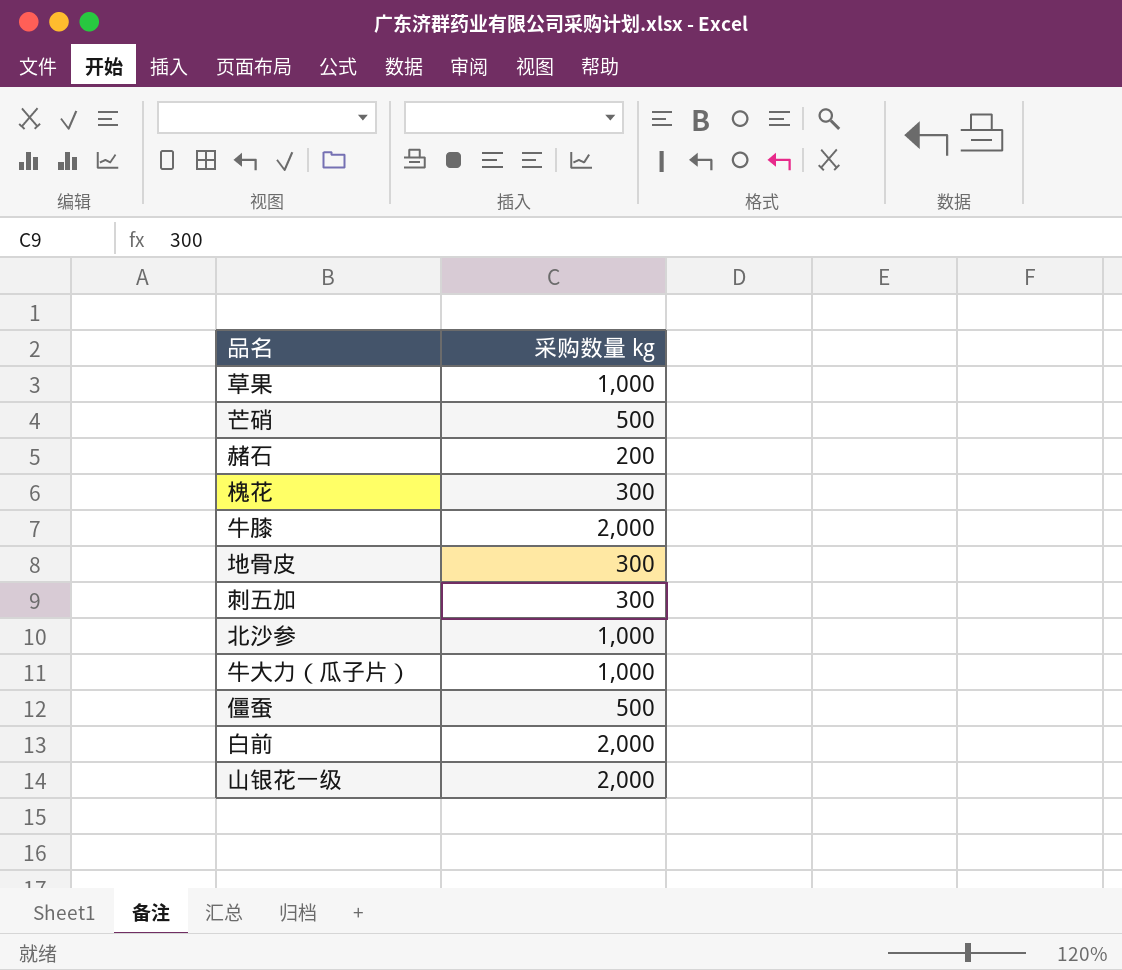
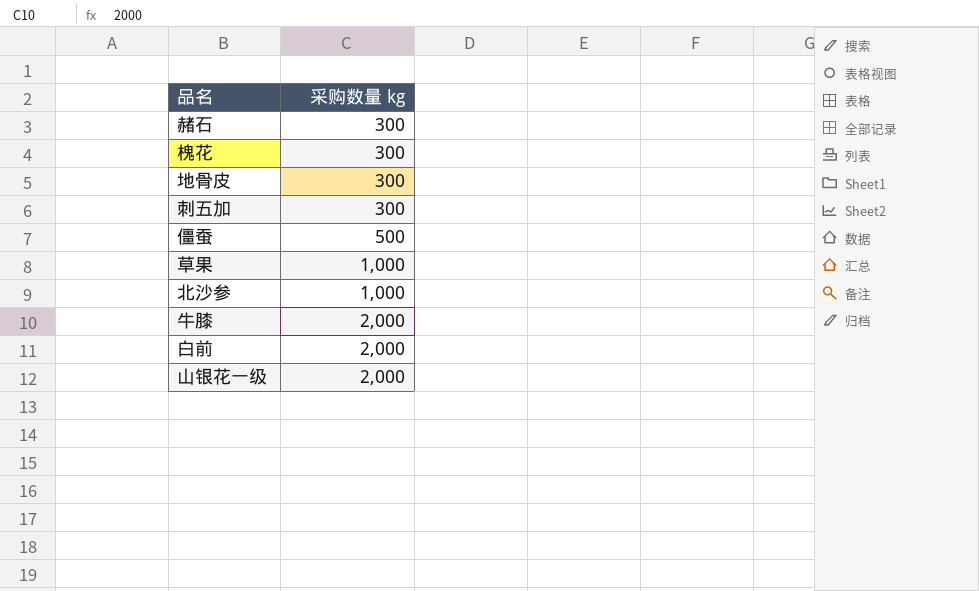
row order: none -> 采购数量 kg ascending
row 芒硝: 500 -> none
row 牛大力（瓜子片）: 1,000 -> none
赭石 | 采购数量 kg: 200 -> 300

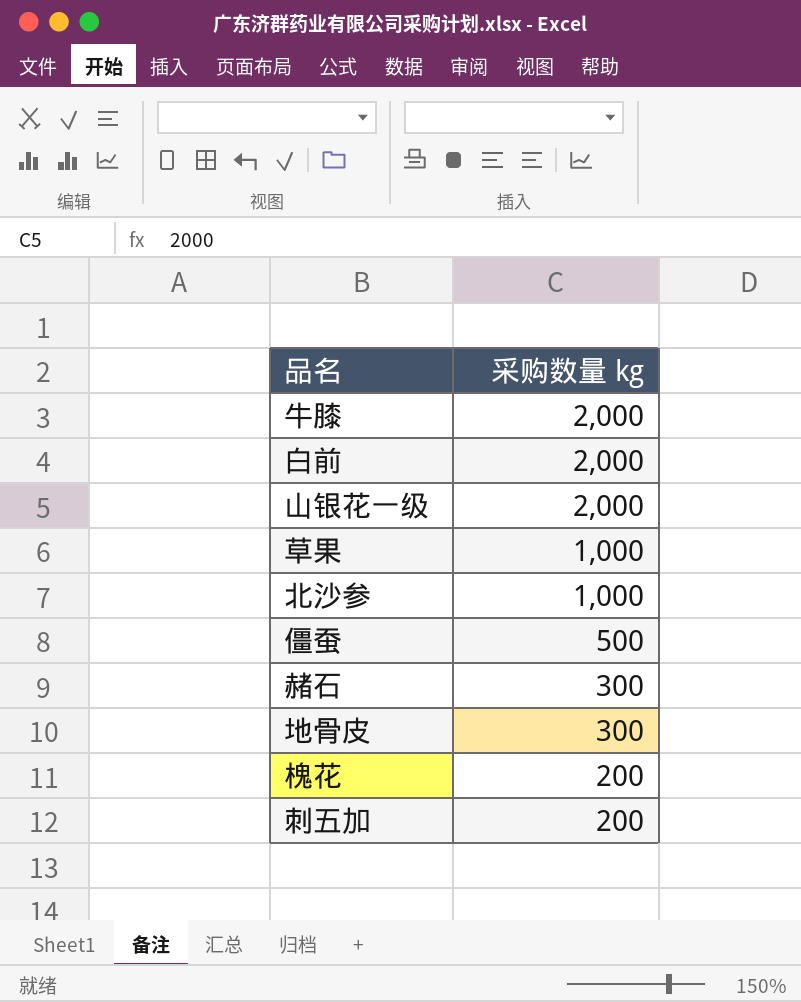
row order: 采购数量 kg ascending -> 采购数量 kg descending
槐花 | 采购数量 kg: 300 -> 200
刺五加 | 采购数量 kg: 300 -> 200

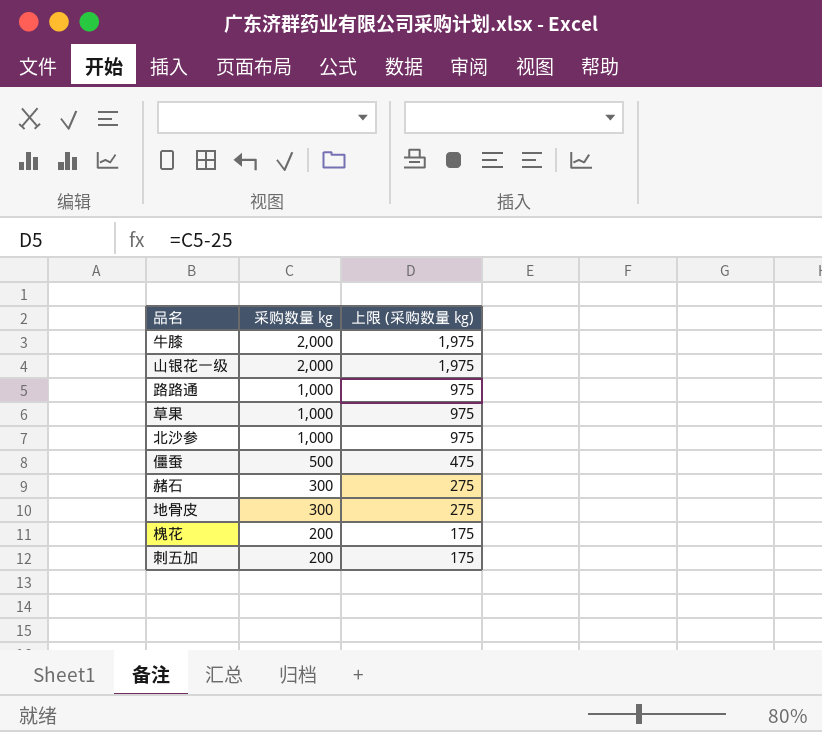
column 上限 (采购数量 kg) | formula: none -> [采购数量 kg] - 25
row 白前: 2,000 -> none
row 路路通: none -> 1,000 | 975

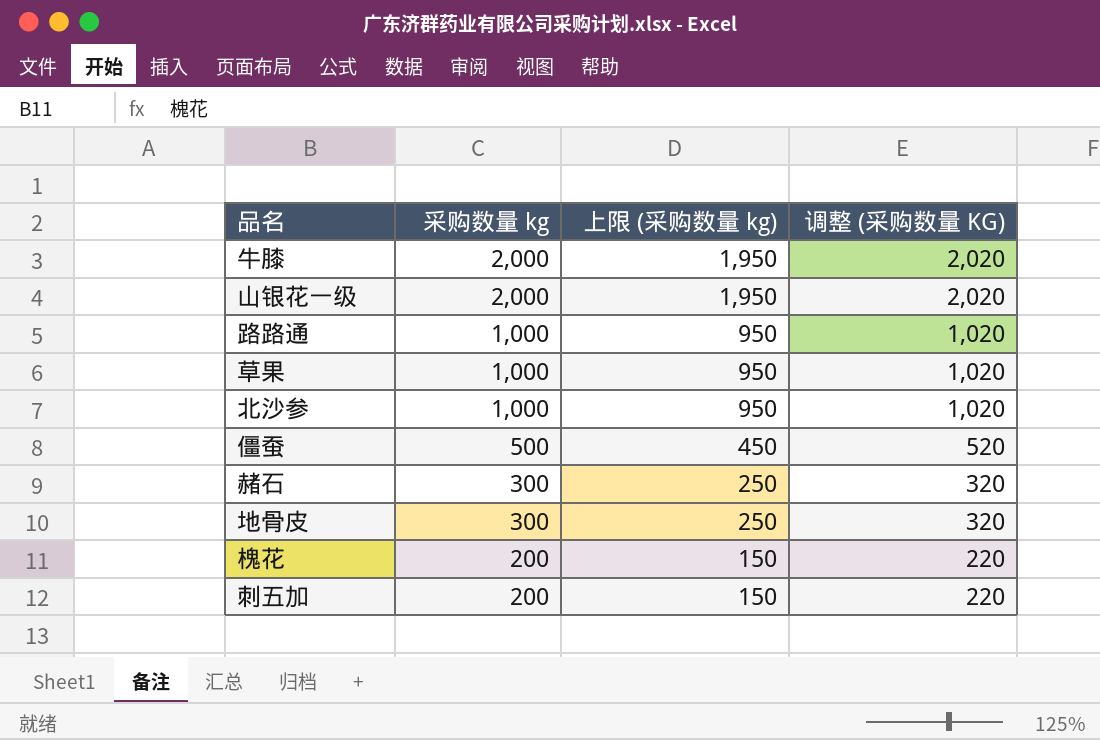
column 上限 (采购数量 kg) | formula: [采购数量 kg] - 25 -> [采购数量 kg] - 50
column 调整 (采购数量 KG) | formula: none -> [采购数量 kg] + 20

